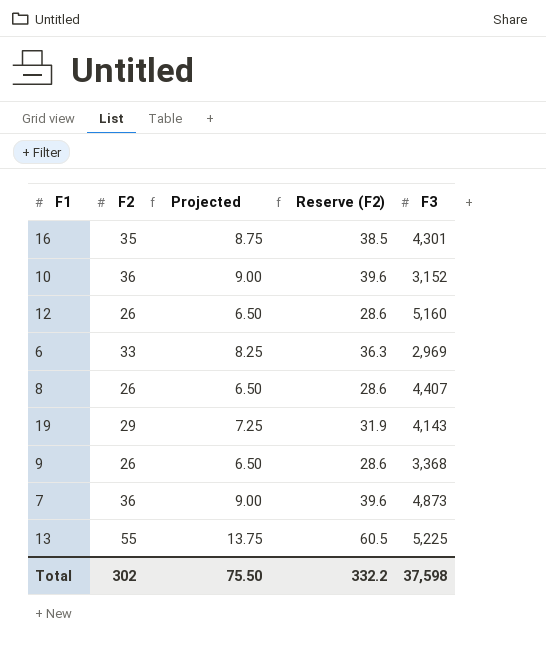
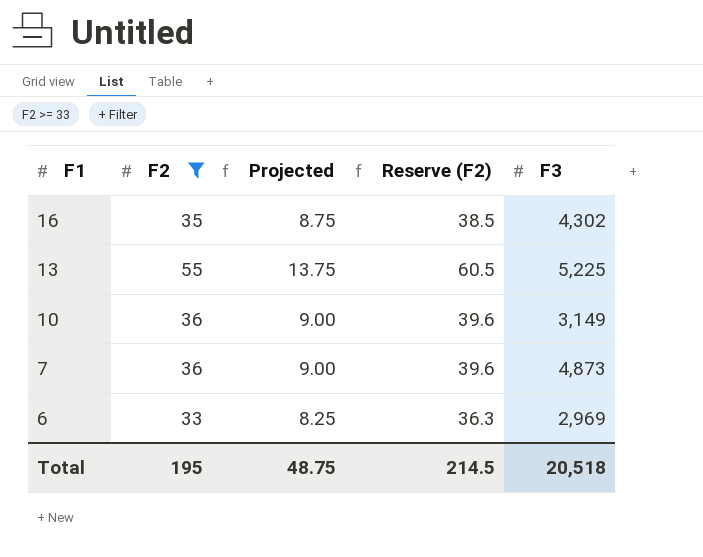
filter: none -> F2 >= 33
row order: none -> F1 descending
16 | F3: 4,301 -> 4,302
10 | F3: 3,152 -> 3,149
Total | F2: 302 -> 195
Total | Projected: 75.50 -> 48.75
Total | Reserve (F2): 332.2 -> 214.5
Total | F3: 37,598 -> 20,518

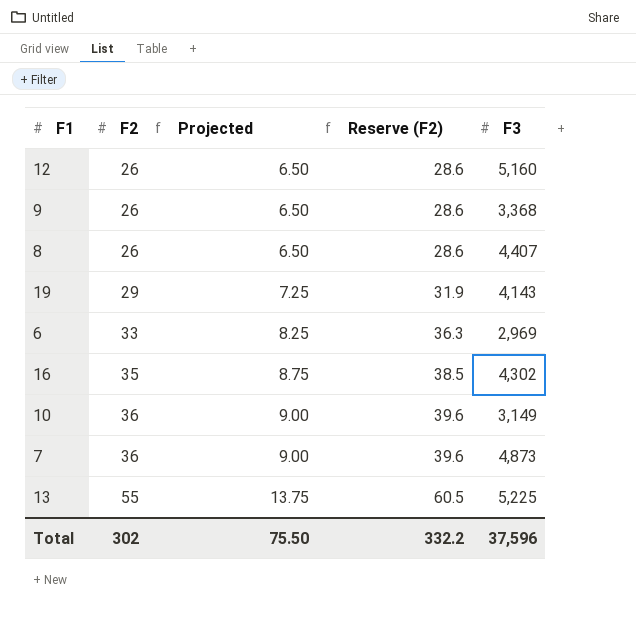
filter: F2 >= 33 -> none
row order: F1 descending -> F2 ascending
Total | F2: 195 -> 302
Total | Projected: 48.75 -> 75.50
Total | Reserve (F2): 214.5 -> 332.2
Total | F3: 20,518 -> 37,596

